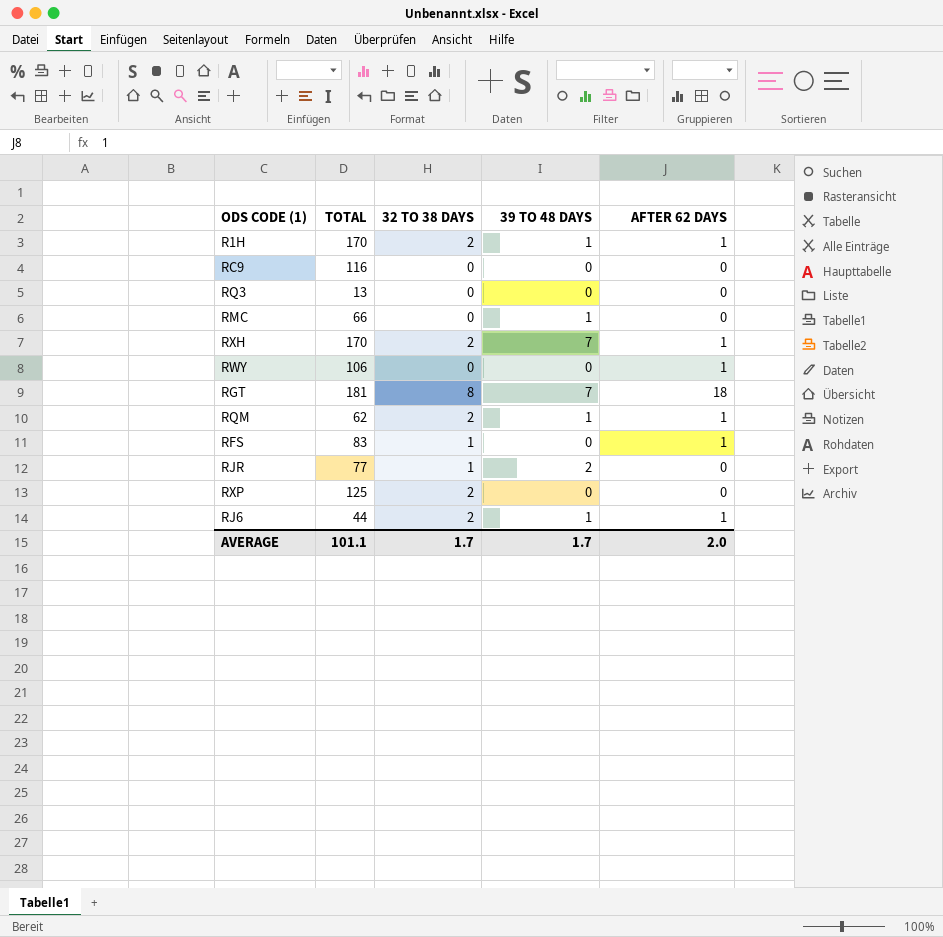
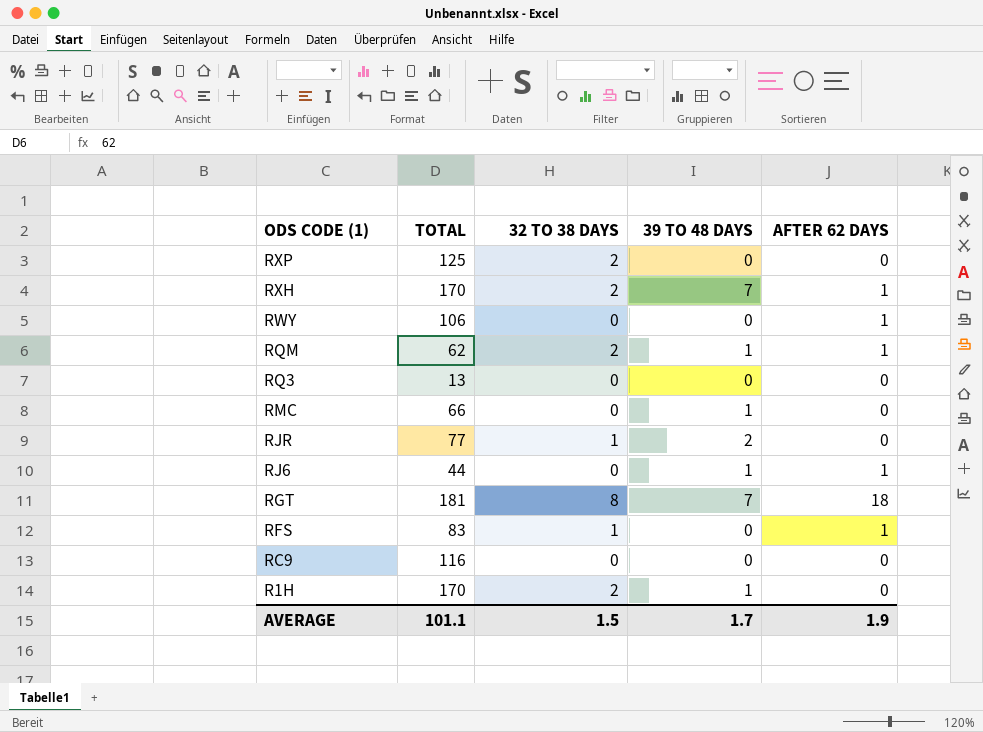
row order: none -> ODS CODE (1) descending
RJ6 | 32 TO 38 DAYS: 2 -> 0
R1H | AFTER 62 DAYS: 1 -> 0
AVERAGE | 32 TO 38 DAYS: 1.7 -> 1.5
AVERAGE | AFTER 62 DAYS: 2.0 -> 1.9

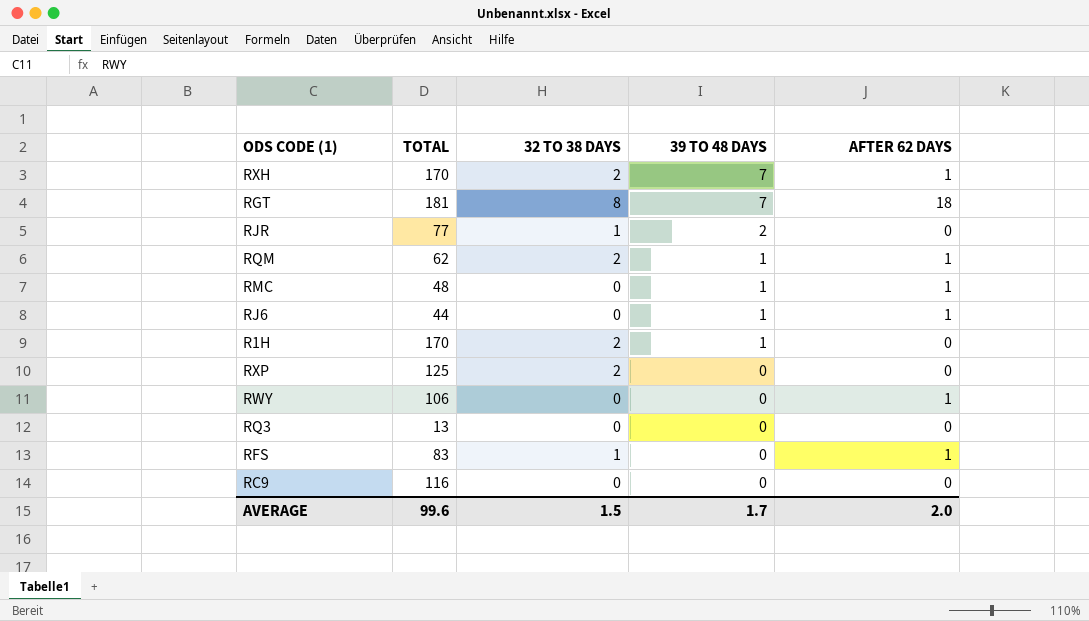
row order: ODS CODE (1) descending -> 39 TO 48 DAYS descending
RMC | TOTAL: 66 -> 48
RMC | AFTER 62 DAYS: 0 -> 1
AVERAGE | TOTAL: 101.1 -> 99.6
AVERAGE | AFTER 62 DAYS: 1.9 -> 2.0

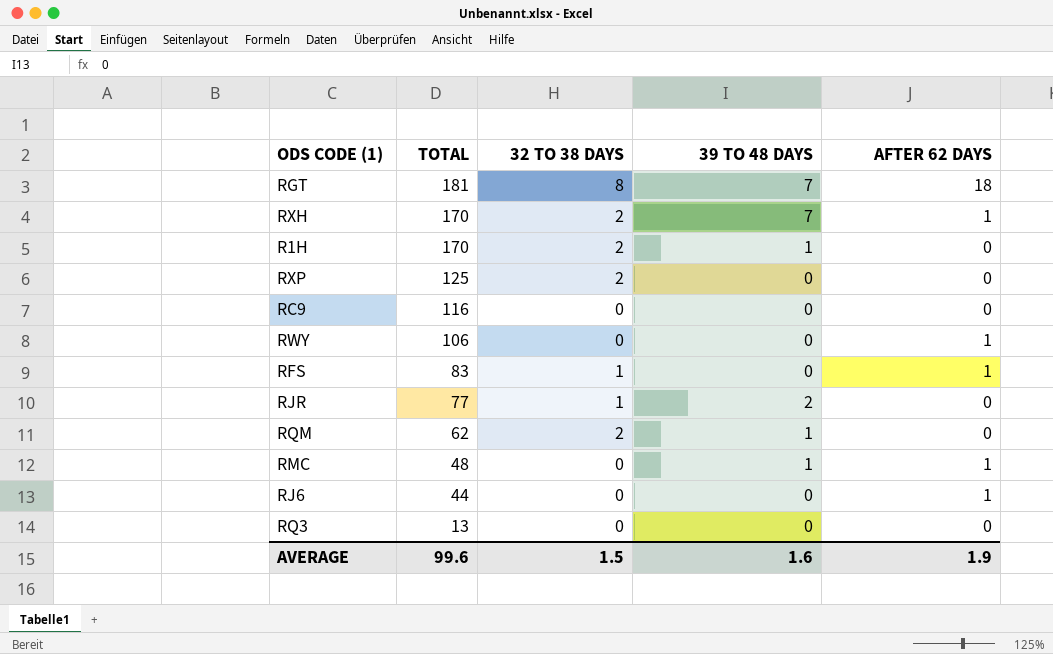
row order: 39 TO 48 DAYS descending -> TOTAL descending
RQM | AFTER 62 DAYS: 1 -> 0
RJ6 | 39 TO 48 DAYS: 1 -> 0
AVERAGE | 39 TO 48 DAYS: 1.7 -> 1.6
AVERAGE | AFTER 62 DAYS: 2.0 -> 1.9

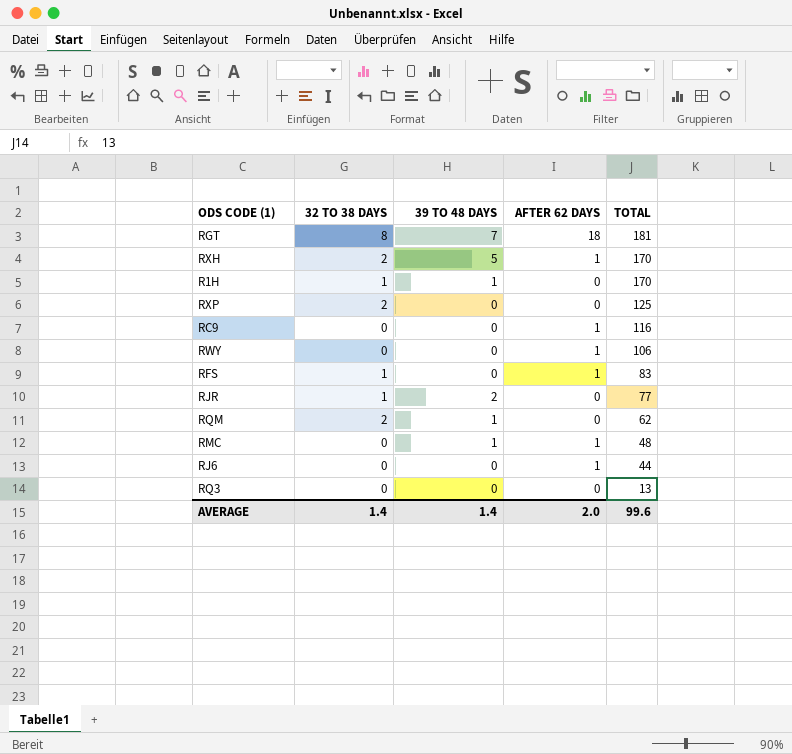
column TOTAL | position: 2 -> 5
RXH | 39 TO 48 DAYS: 7 -> 5
R1H | 32 TO 38 DAYS: 2 -> 1
RC9 | AFTER 62 DAYS: 0 -> 1
AVERAGE | 32 TO 38 DAYS: 1.5 -> 1.4
AVERAGE | 39 TO 48 DAYS: 1.6 -> 1.4
AVERAGE | AFTER 62 DAYS: 1.9 -> 2.0

